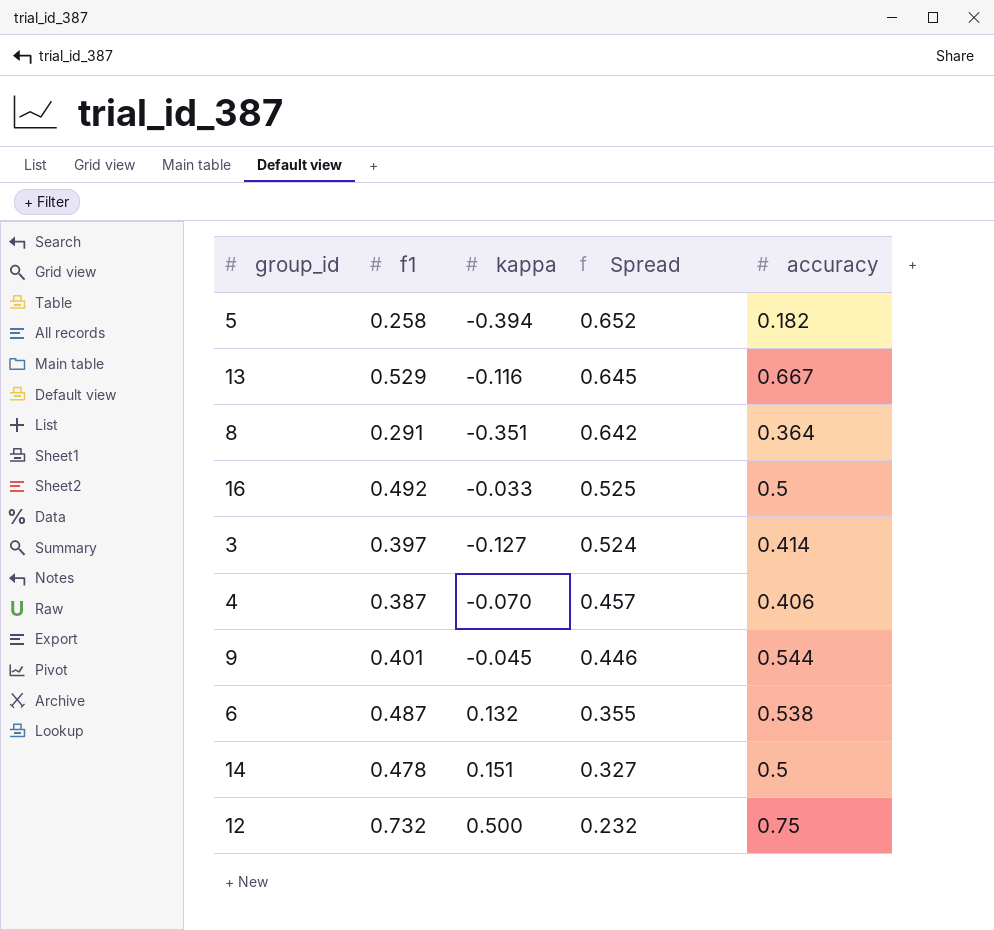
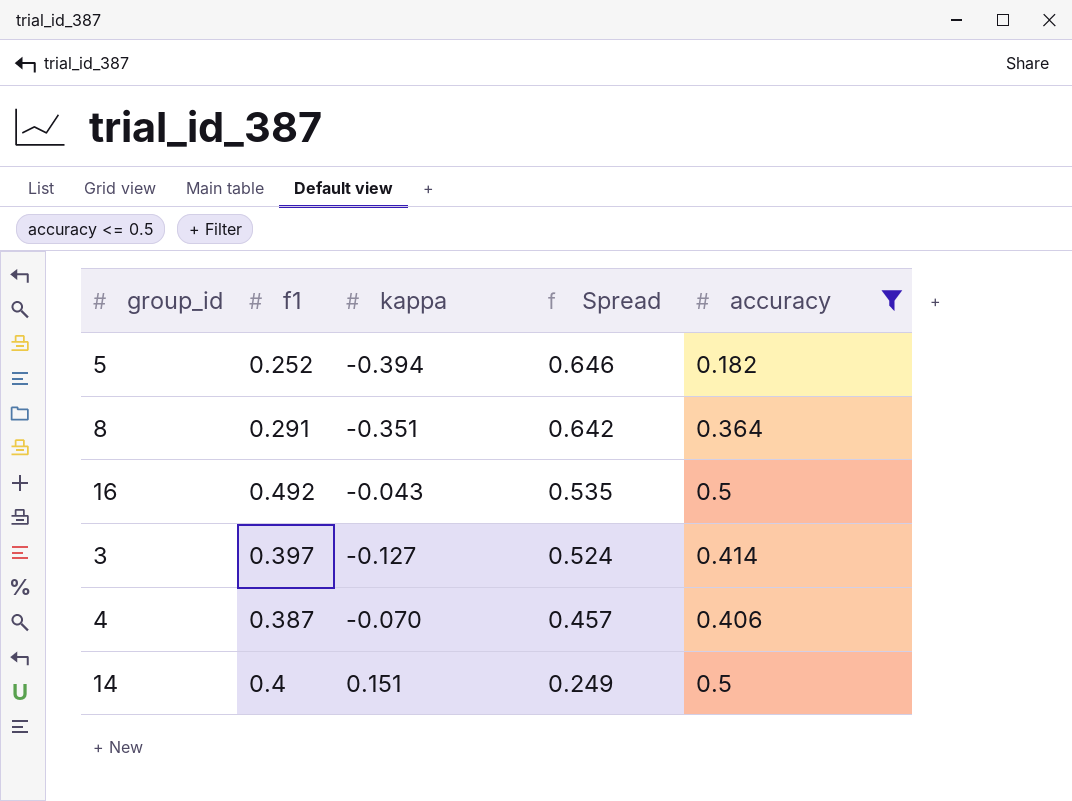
filter: none -> accuracy <= 0.5
5 | f1: 0.258 -> 0.252
5 | Spread: 0.652 -> 0.646
16 | kappa: -0.033 -> -0.043
16 | Spread: 0.525 -> 0.535
14 | f1: 0.478 -> 0.4
14 | Spread: 0.327 -> 0.249

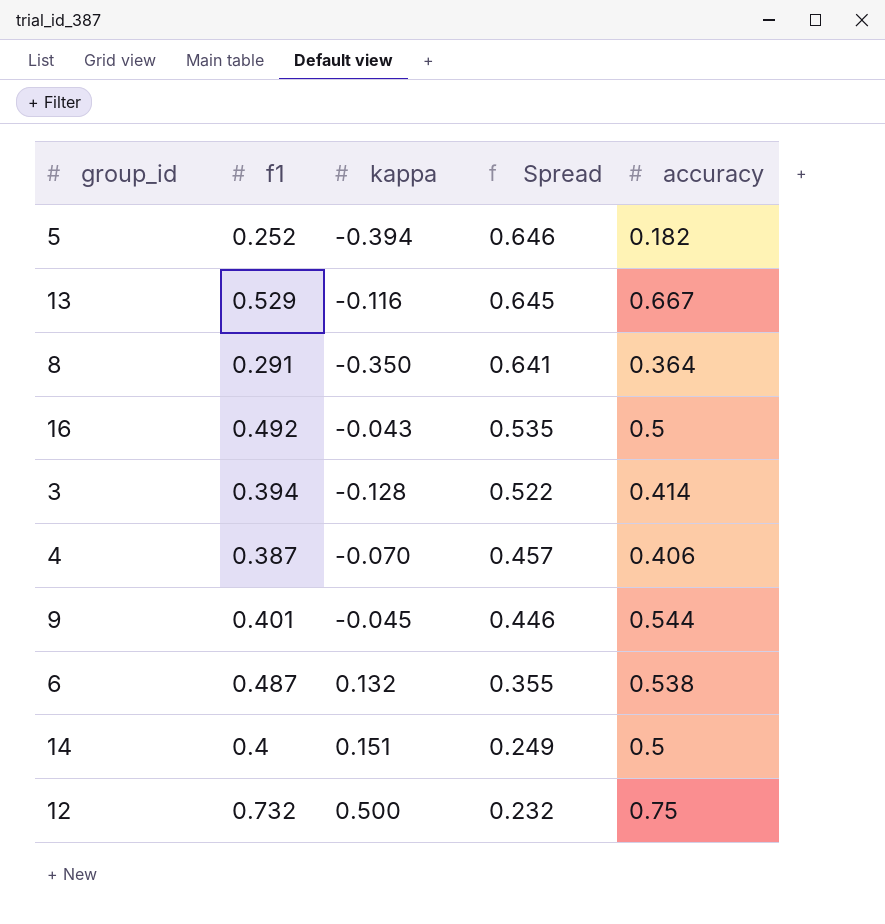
filter: accuracy <= 0.5 -> none
8 | kappa: -0.351 -> -0.350
8 | Spread: 0.642 -> 0.641
3 | f1: 0.397 -> 0.394
3 | kappa: -0.127 -> -0.128
3 | Spread: 0.524 -> 0.522

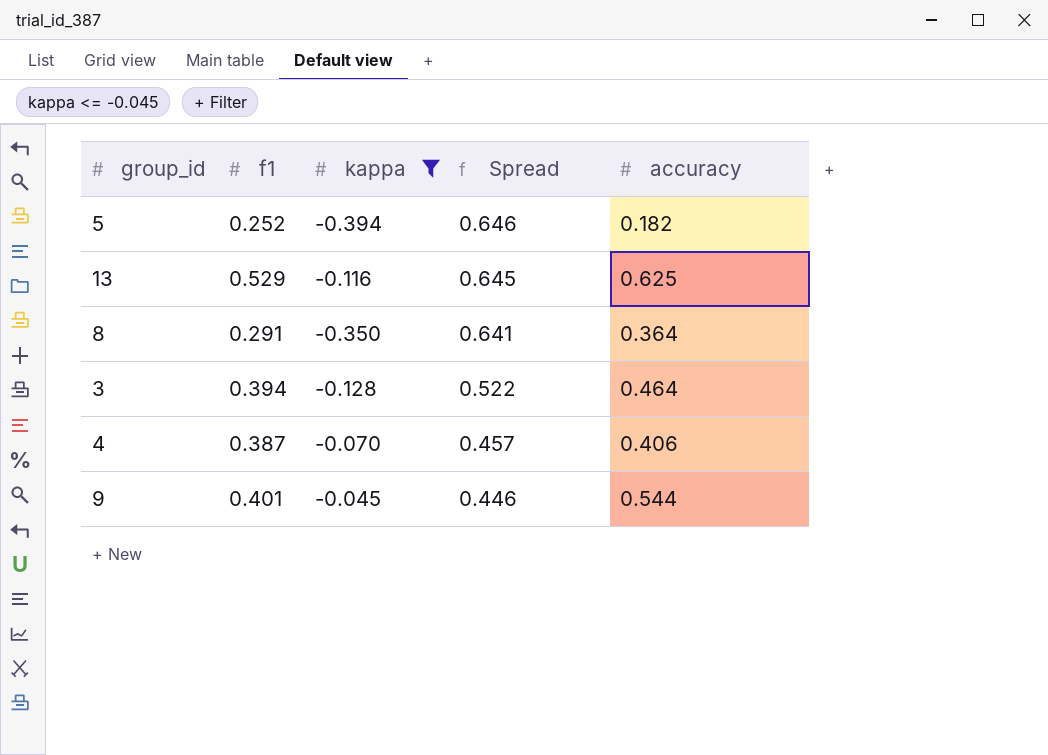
filter: none -> kappa <= -0.045
13 | accuracy: 0.667 -> 0.625
3 | accuracy: 0.414 -> 0.464

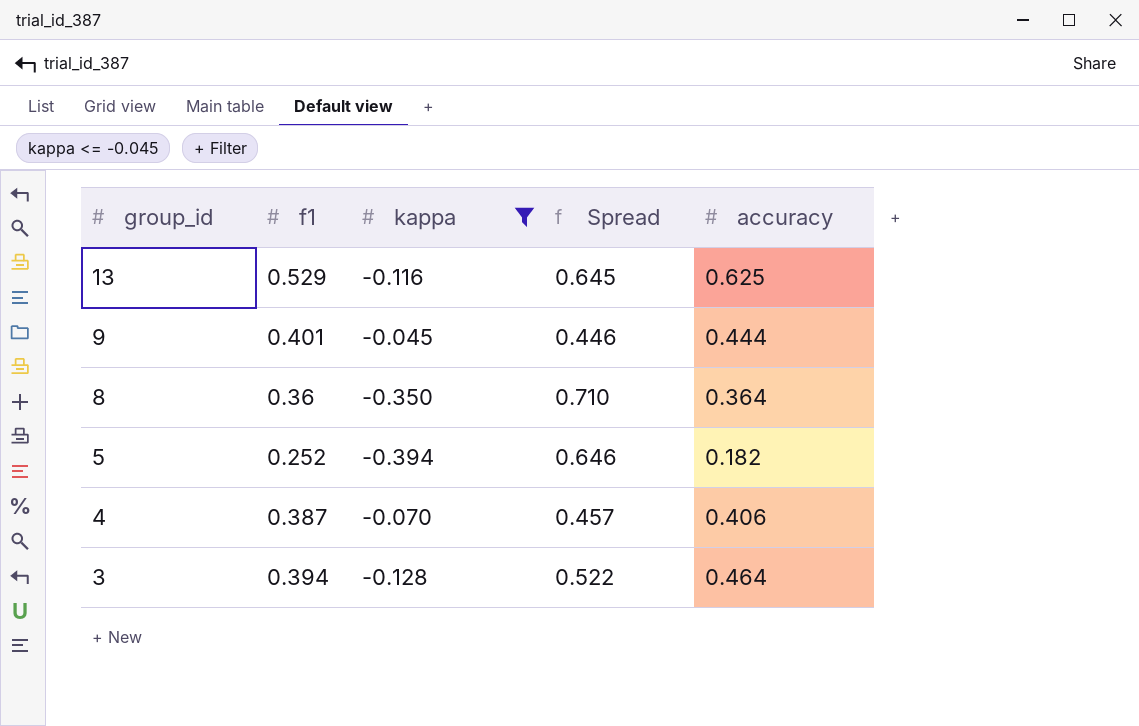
row order: Spread descending -> group_id descending
9 | accuracy: 0.544 -> 0.444
8 | f1: 0.291 -> 0.36
8 | Spread: 0.641 -> 0.710

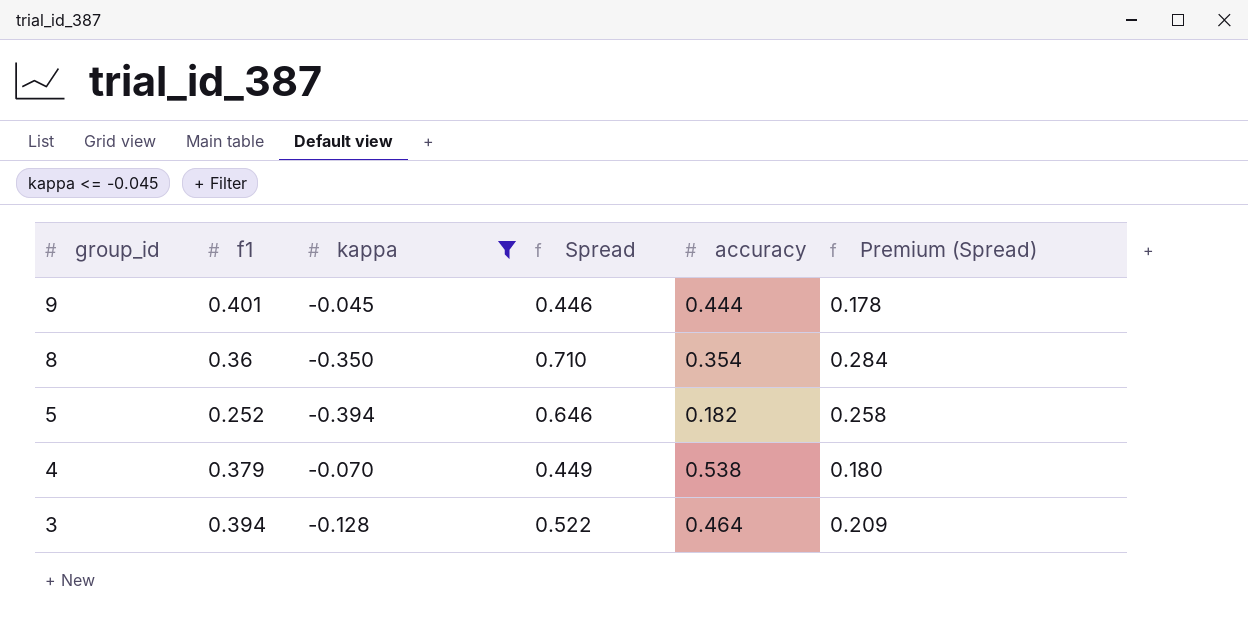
column Premium (Spread) | formula: none -> [Spread] * 0.4
row 13: 0.529 | -0.116 | 0.645 | 0.625 -> none
8 | accuracy: 0.364 -> 0.354
4 | f1: 0.387 -> 0.379
4 | Spread: 0.457 -> 0.449
4 | accuracy: 0.406 -> 0.538

